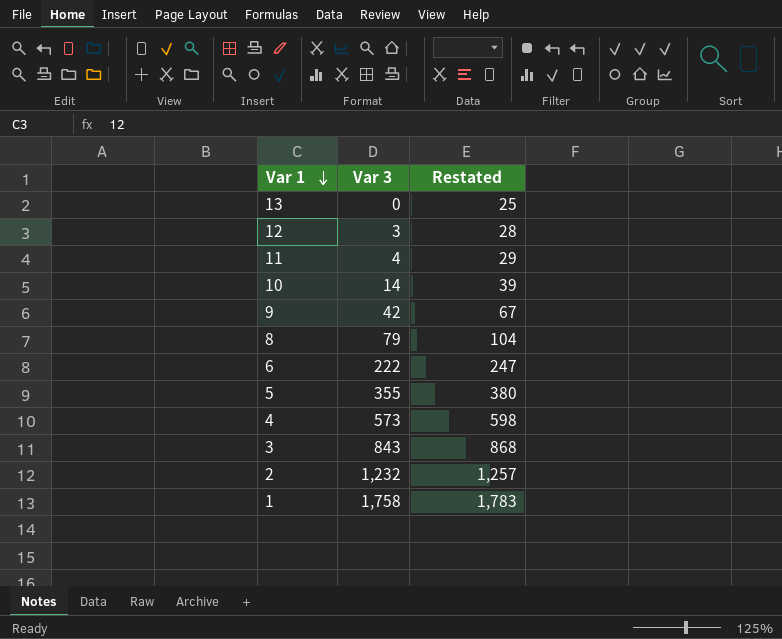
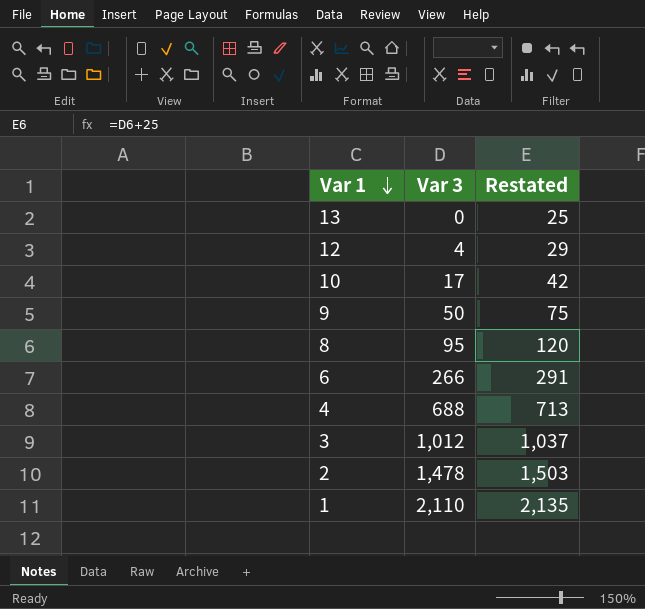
row 11: 4 | 29 -> none
row 5: 355 | 380 -> none
12 | Var 3: 3 -> 4
12 | Restated: 28 -> 29
10 | Var 3: 14 -> 17
10 | Restated: 39 -> 42
9 | Var 3: 42 -> 50
9 | Restated: 67 -> 75
8 | Var 3: 79 -> 95
8 | Restated: 104 -> 120
6 | Var 3: 222 -> 266
6 | Restated: 247 -> 291
4 | Var 3: 573 -> 688
4 | Restated: 598 -> 713
3 | Var 3: 843 -> 1,012
3 | Restated: 868 -> 1,037
2 | Var 3: 1,232 -> 1,478
2 | Restated: 1,257 -> 1,503
1 | Var 3: 1,758 -> 2,110
1 | Restated: 1,783 -> 2,135

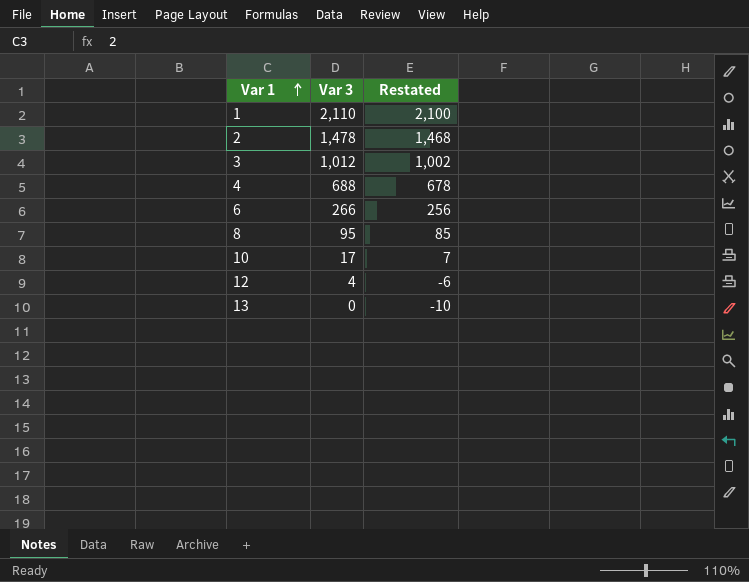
row order: Var 1 descending -> Var 1 ascending
column Restated | formula: [Var 3] + 25 -> [Var 3] - 10
row 9: 50 | 75 -> none

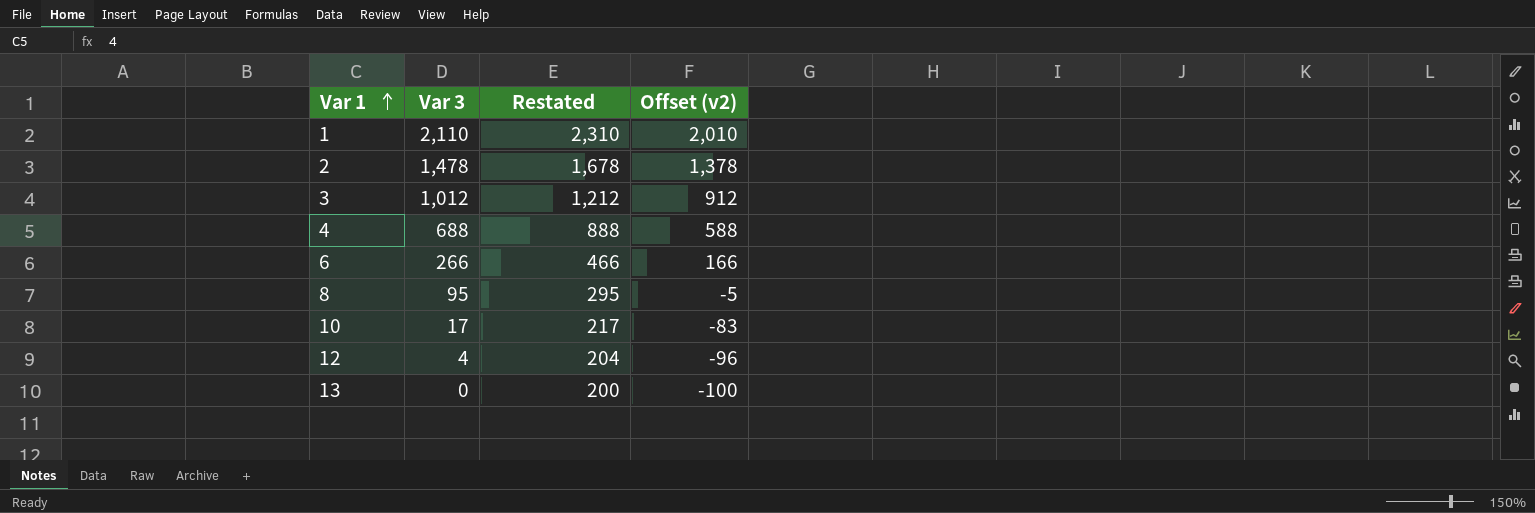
column Restated | formula: [Var 3] - 10 -> [Var 3] + 200
column Offset (v2) | formula: none -> [Var 3] - 100

